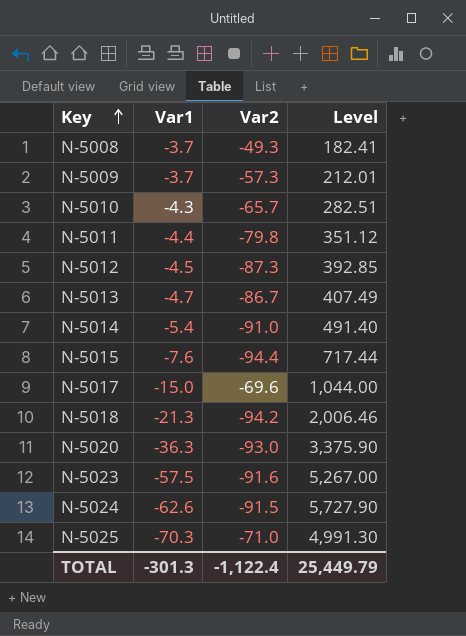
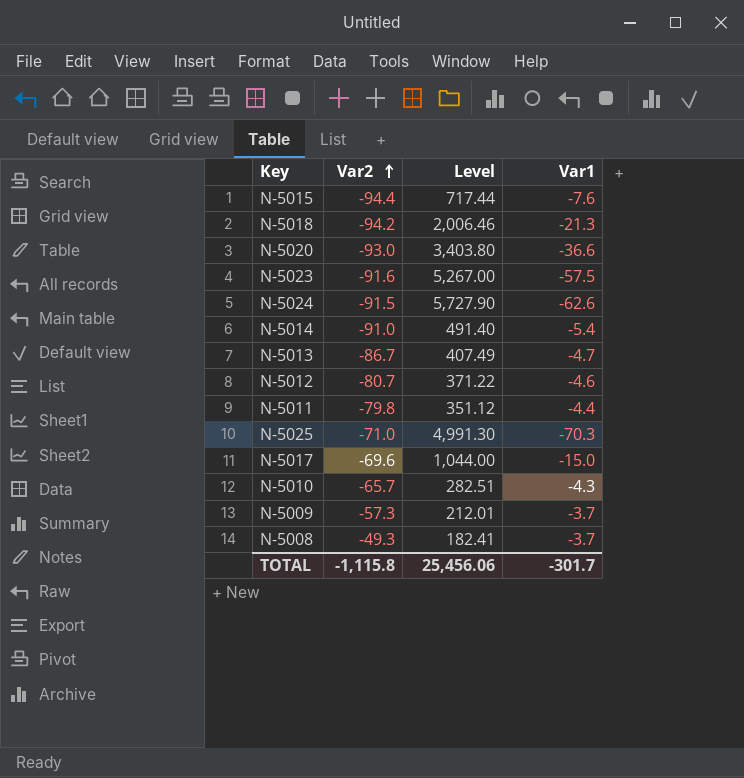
row order: Key ascending -> Var2 ascending
column Var1 | position: 2 -> 4
N-5020 | Level: 3,375.90 -> 3,403.80
N-5020 | Var1: -36.3 -> -36.6
N-5012 | Var2: -87.3 -> -80.7
N-5012 | Level: 392.85 -> 371.22
N-5012 | Var1: -4.5 -> -4.6
TOTAL | Var2: -1,122.4 -> -1,115.8
TOTAL | Level: 25,449.79 -> 25,456.06
TOTAL | Var1: -301.3 -> -301.7

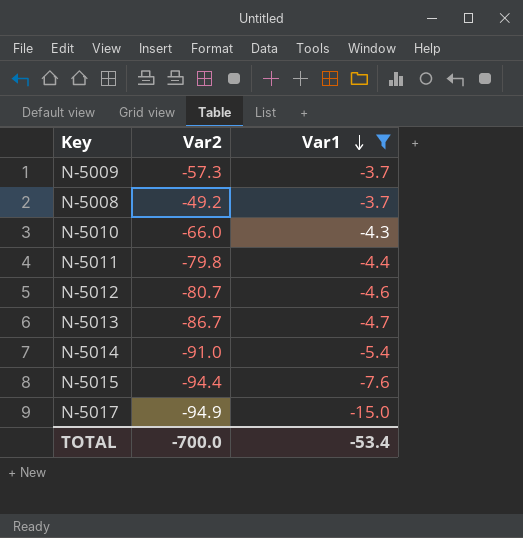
filter: none -> Var1 >= -15.0
row order: Var2 ascending -> Var1 descending
column Level | formula: [Var2] * [Var1] -> none
N-5008 | Var2: -49.3 -> -49.2
N-5010 | Var2: -65.7 -> -66.0
N-5017 | Var2: -69.6 -> -94.9
TOTAL | Var2: -1,115.8 -> -700.0
TOTAL | Var1: -301.7 -> -53.4

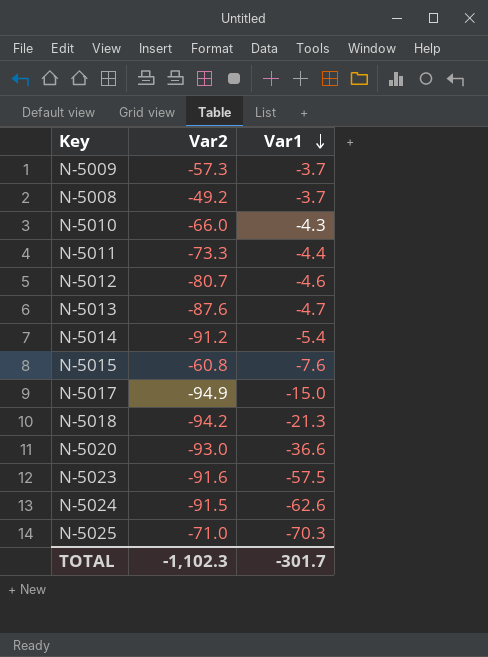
filter: Var1 >= -15.0 -> none
N-5011 | Var2: -79.8 -> -73.3
N-5013 | Var2: -86.7 -> -87.6
N-5014 | Var2: -91.0 -> -91.2
N-5015 | Var2: -94.4 -> -60.8
TOTAL | Var2: -700.0 -> -1,102.3
TOTAL | Var1: -53.4 -> -301.7

